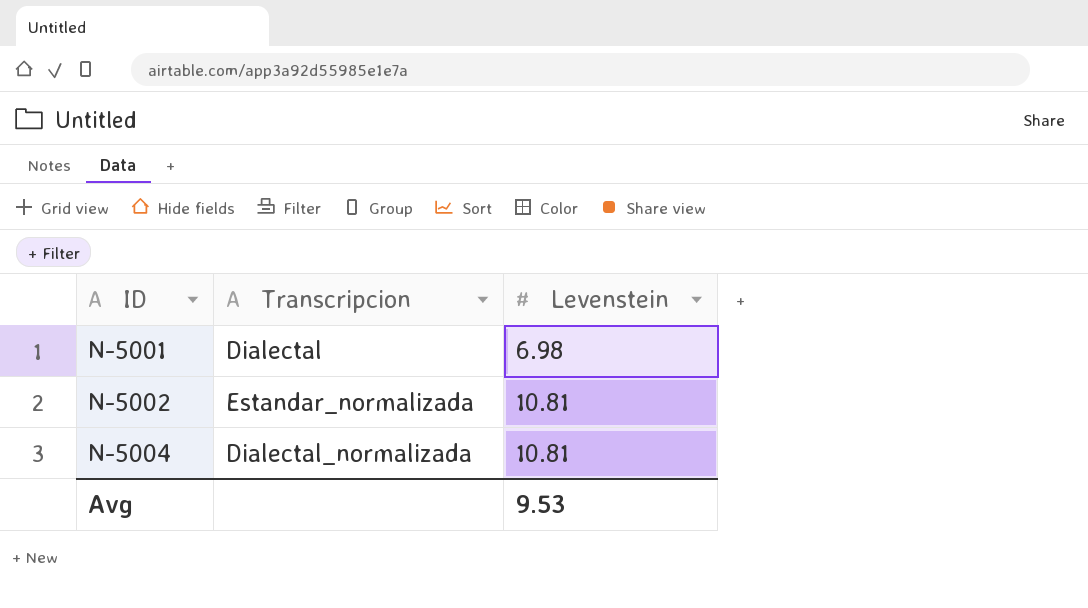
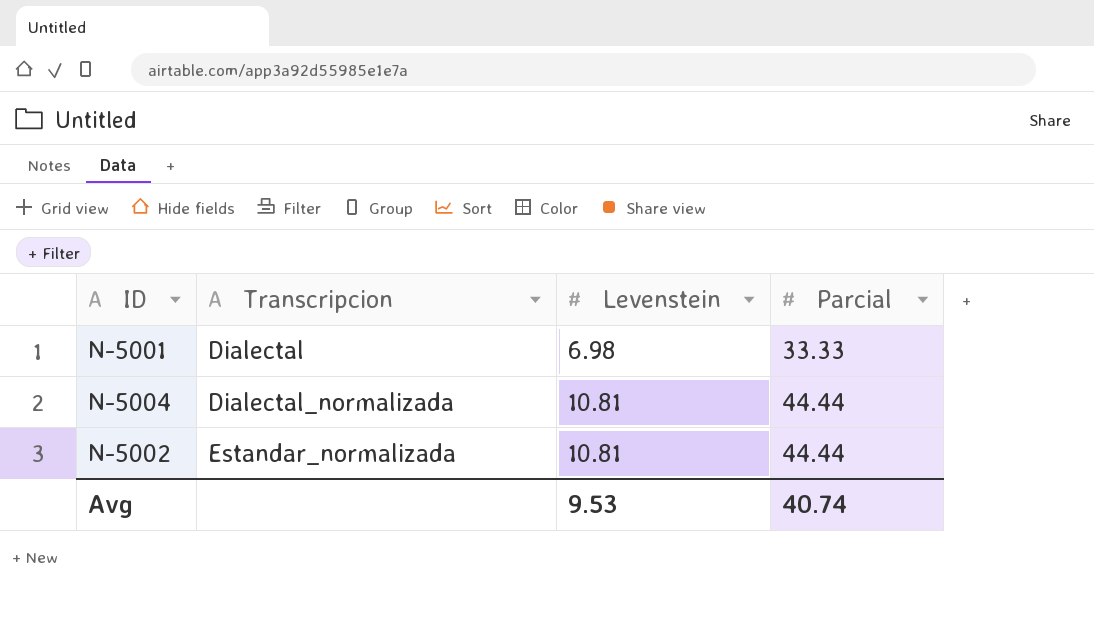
row order: ID ascending -> Transcripcion ascending
column Parcial | position: none -> 4

